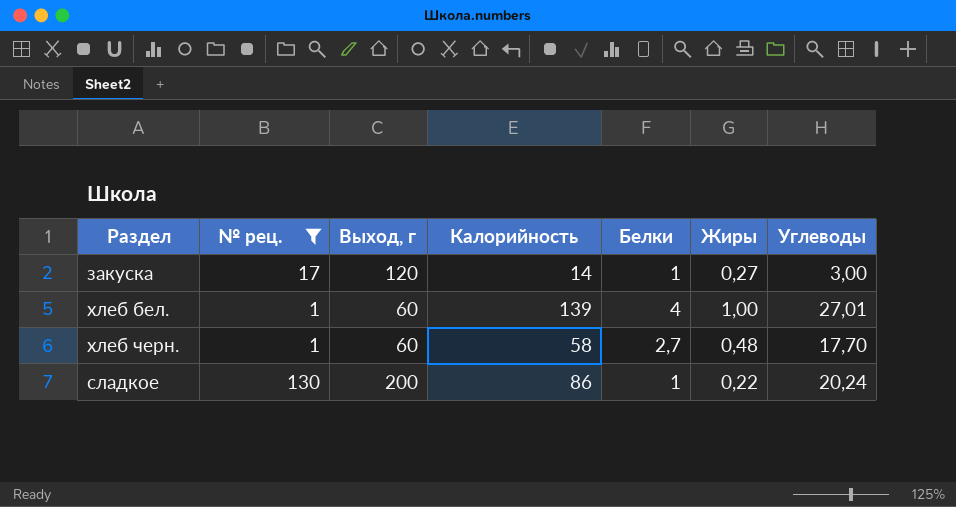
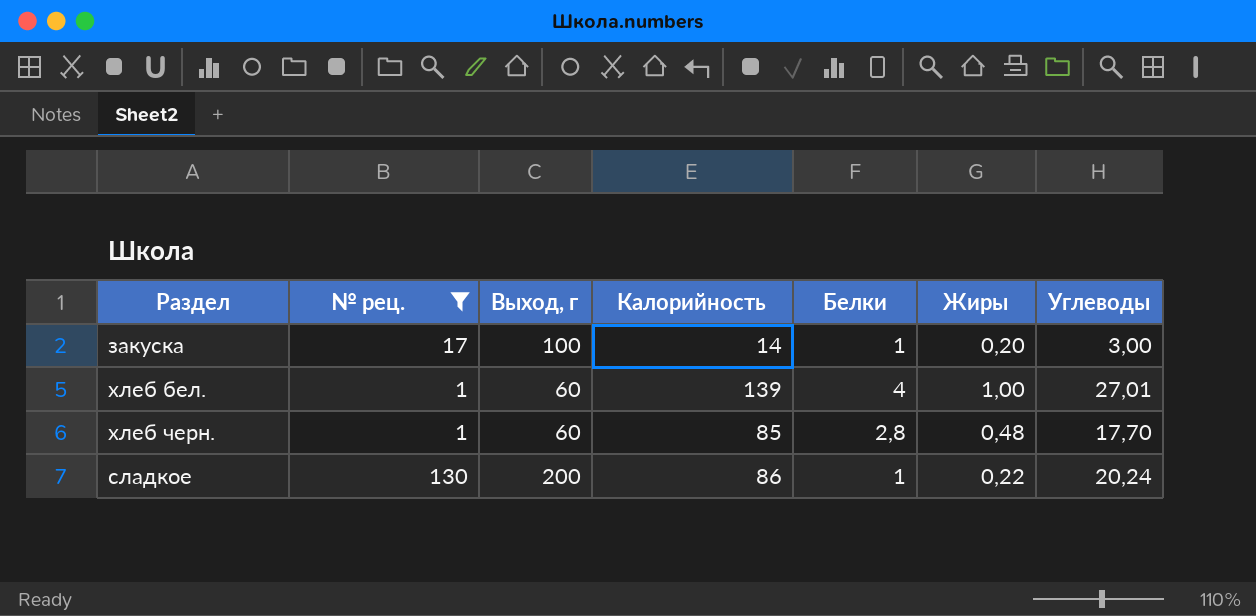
закуска | Выход, г: 120 -> 100
закуска | Жиры: 0,27 -> 0,20
хлеб черн. | Калорийность: 58 -> 85
хлеб черн. | Белки: 2,7 -> 2,8

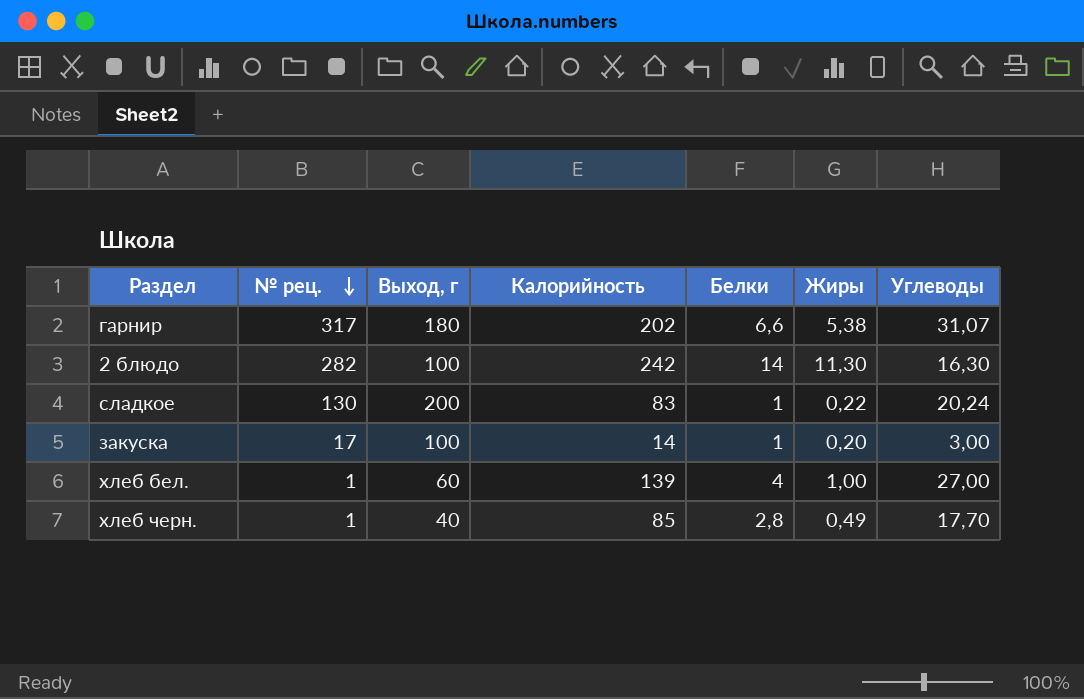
filter: № рец. <= 130 -> none
row order: none -> № рец. descending
сладкое | Калорийность: 86 -> 83
хлеб бел. | Углеводы: 27,01 -> 27,00
хлеб черн. | Выход, г: 60 -> 40
хлеб черн. | Жиры: 0,48 -> 0,49

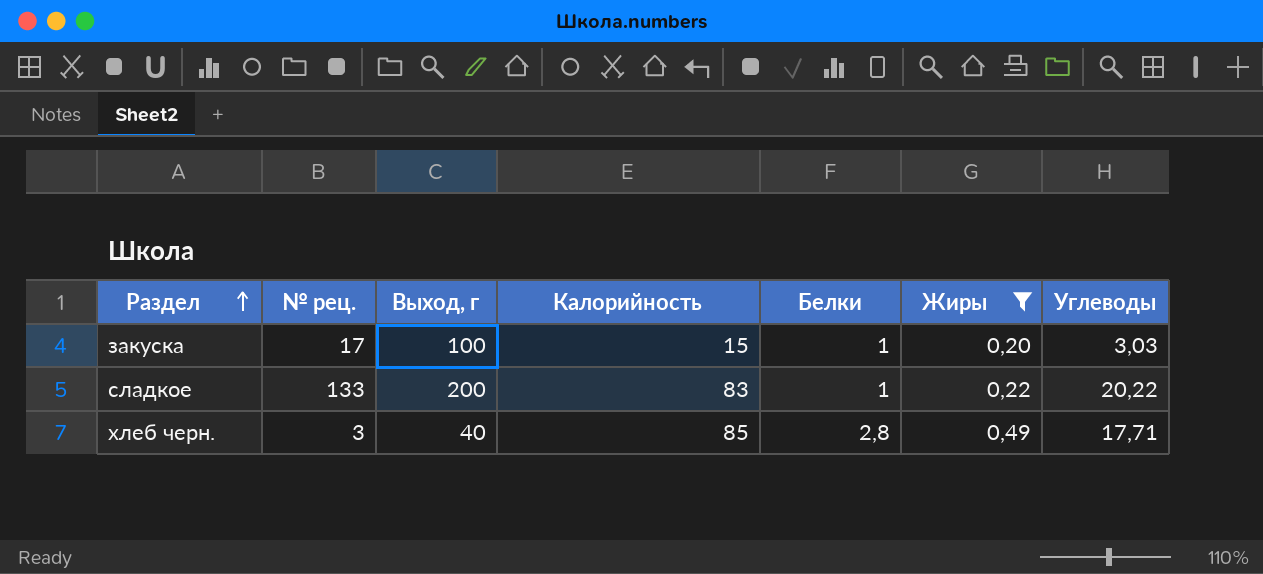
filter: none -> Жиры <= 0,49
row order: № рец. descending -> Раздел ascending
закуска | Калорийность: 14 -> 15
закуска | Углеводы: 3,00 -> 3,03
сладкое | № рец.: 130 -> 133
сладкое | Углеводы: 20,24 -> 20,22
хлеб черн. | № рец.: 1 -> 3
хлеб черн. | Углеводы: 17,70 -> 17,71

